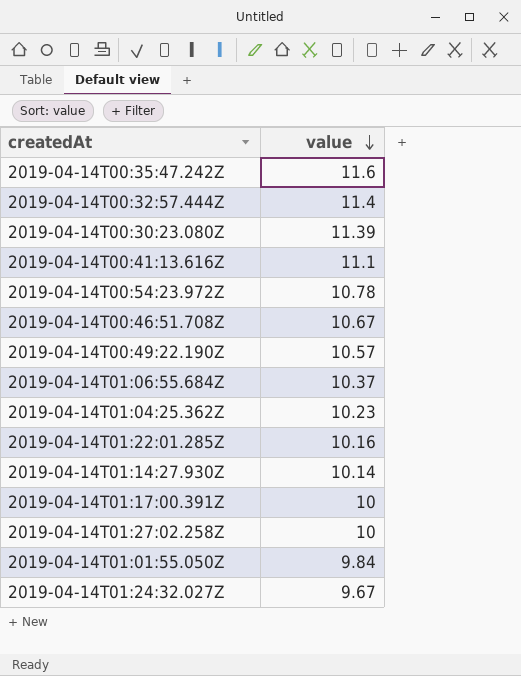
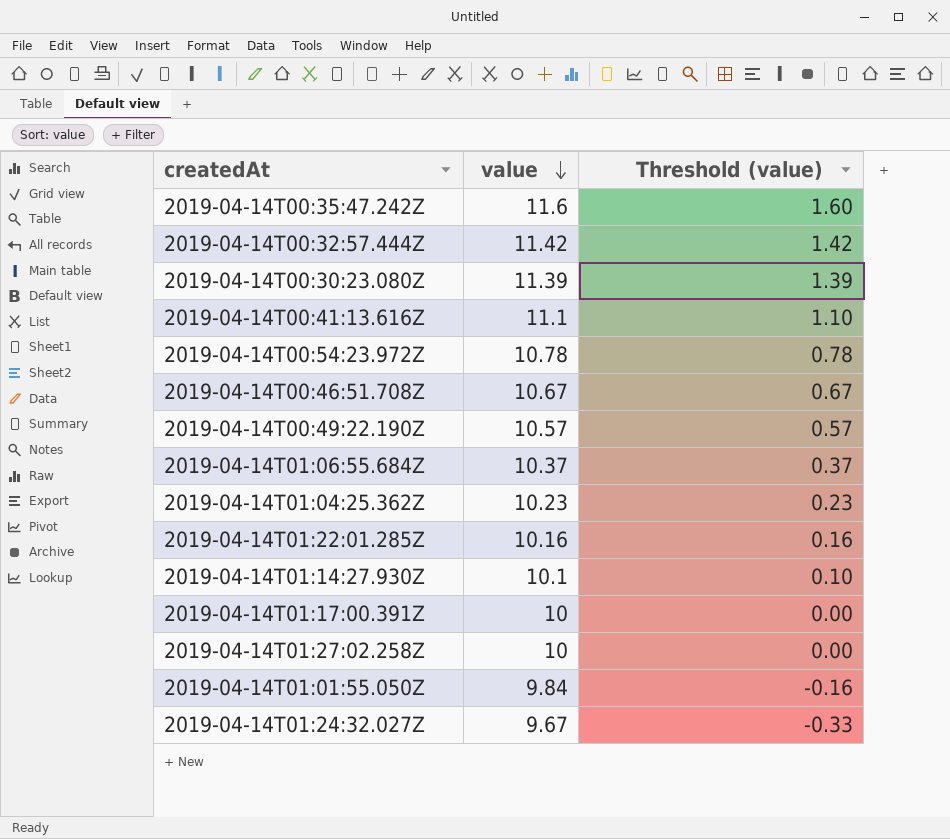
column Threshold (value) | formula: none -> [value] - 10
2019-04-14T00:32:57.444Z | value: 11.4 -> 11.42
2019-04-14T01:14:27.930Z | value: 10.14 -> 10.1

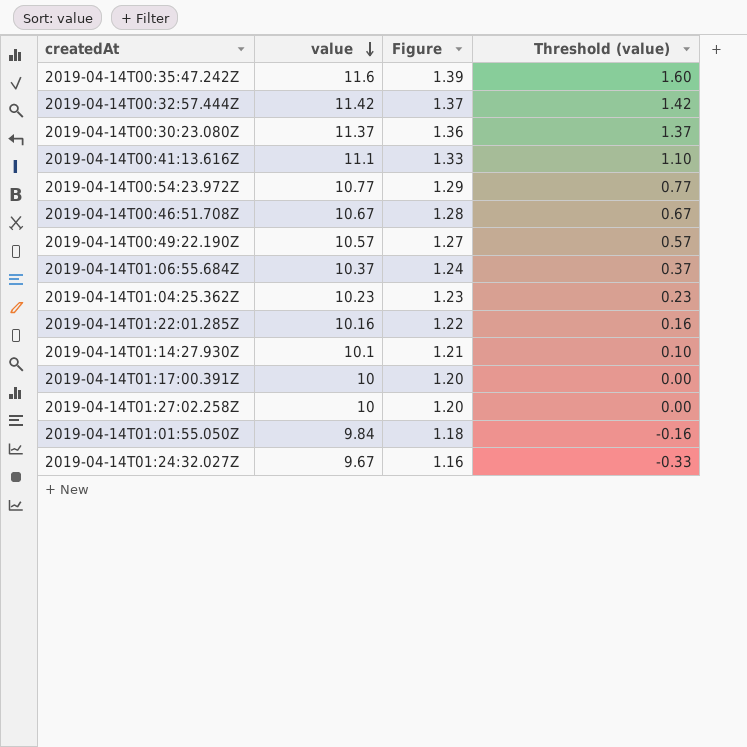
column Figure | formula: none -> [value] * 0.12
2019-04-14T00:30:23.080Z | value: 11.39 -> 11.37
2019-04-14T00:30:23.080Z | Threshold (value): 1.39 -> 1.37
2019-04-14T00:54:23.972Z | value: 10.78 -> 10.77
2019-04-14T00:54:23.972Z | Threshold (value): 0.78 -> 0.77

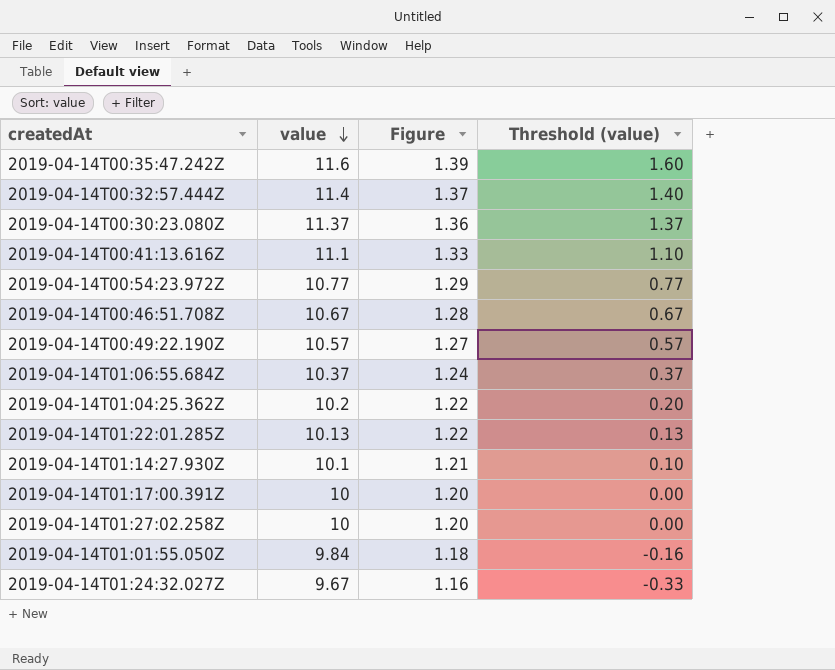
2019-04-14T00:32:57.444Z | value: 11.42 -> 11.4
2019-04-14T00:32:57.444Z | Threshold (value): 1.42 -> 1.40
2019-04-14T01:04:25.362Z | value: 10.23 -> 10.2
2019-04-14T01:04:25.362Z | Figure: 1.23 -> 1.22
2019-04-14T01:04:25.362Z | Threshold (value): 0.23 -> 0.20
2019-04-14T01:22:01.285Z | value: 10.16 -> 10.13
2019-04-14T01:22:01.285Z | Threshold (value): 0.16 -> 0.13

